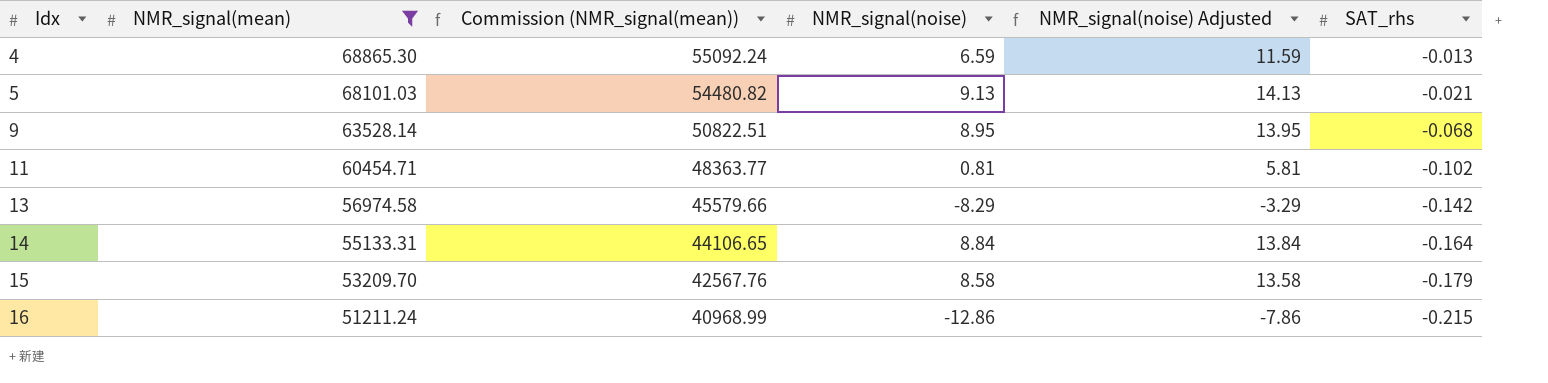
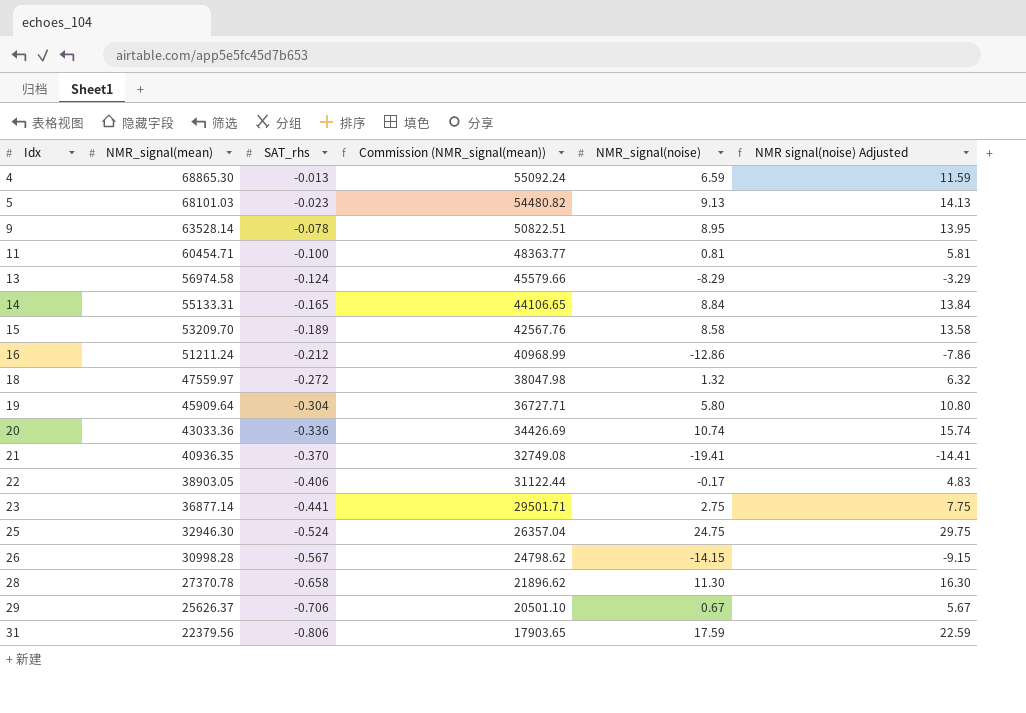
filter: NMR_signal(mean) >= 51211.24 -> none
column SAT_rhs | position: 6 -> 3
column name: NMR_signal(noise) Adjusted -> NMR signal(noise) Adjusted
5 | SAT_rhs: -0.021 -> -0.023
9 | SAT_rhs: -0.068 -> -0.078
11 | SAT_rhs: -0.102 -> -0.100
13 | SAT_rhs: -0.142 -> -0.124
14 | SAT_rhs: -0.164 -> -0.165
15 | SAT_rhs: -0.179 -> -0.189
16 | SAT_rhs: -0.215 -> -0.212

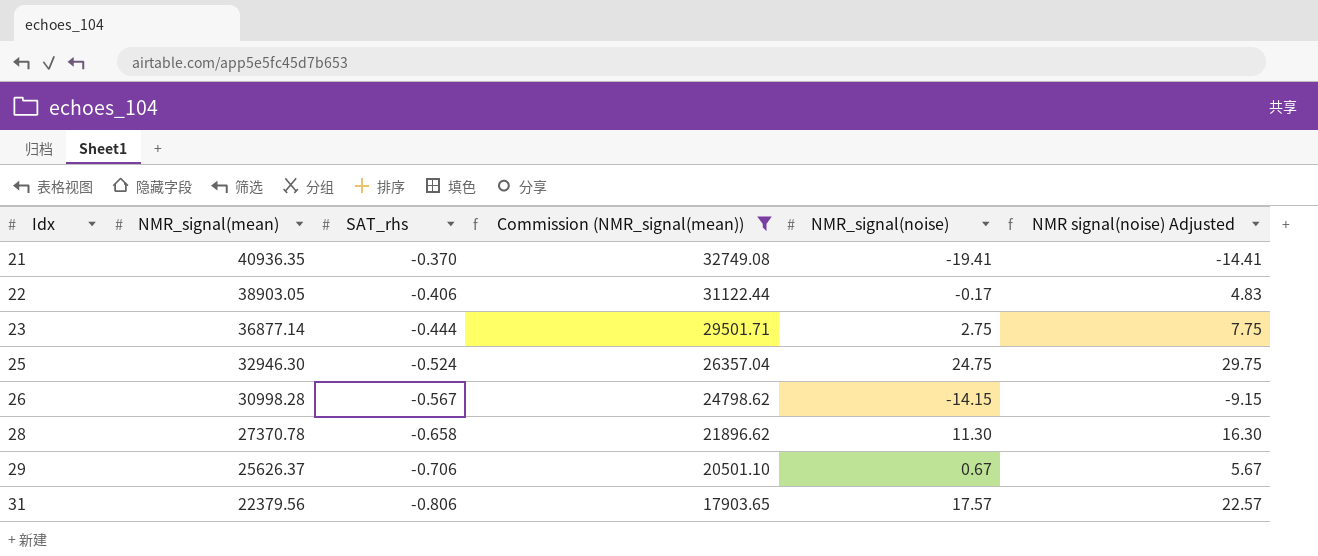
filter: none -> Commission (NMR_signal(mean)) <= 32749.08
23 | SAT_rhs: -0.441 -> -0.444
31 | NMR_signal(noise): 17.59 -> 17.57
31 | NMR signal(noise) Adjusted: 22.59 -> 22.57

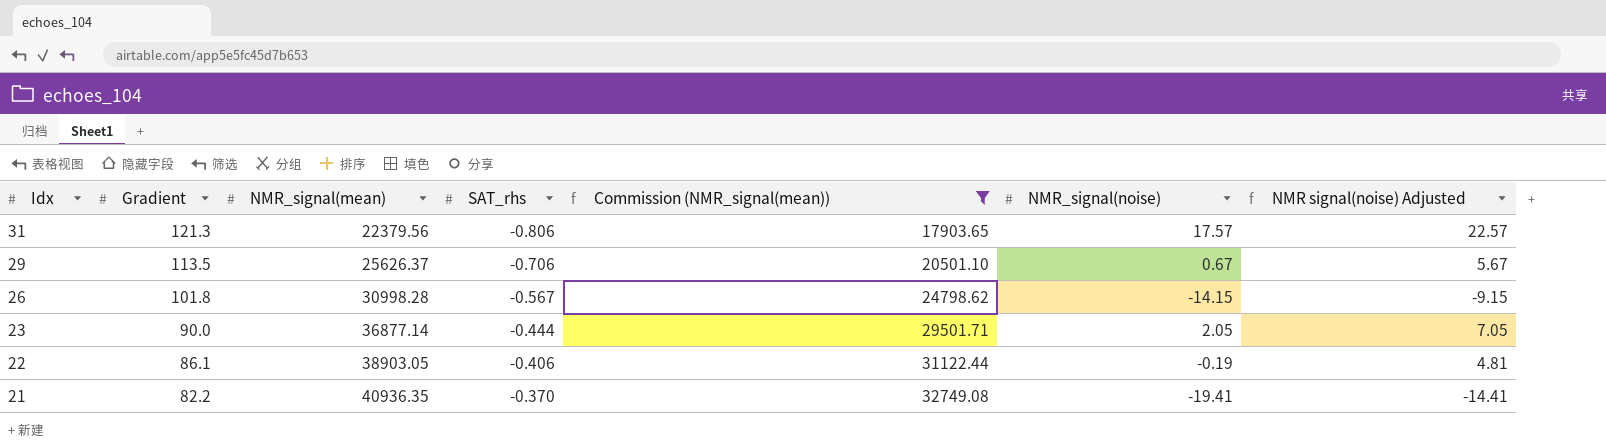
row order: Idx ascending -> Idx descending
column Gradient | position: none -> 2
row 25: 32946.30 | -0.524 | 26357.04 | 24.75 | 29.75 -> none
row 28: 27370.78 | -0.658 | 21896.62 | 11.30 | 16.30 -> none
23 | NMR_signal(noise): 2.75 -> 2.05
23 | NMR signal(noise) Adjusted: 7.75 -> 7.05
22 | NMR_signal(noise): -0.17 -> -0.19
22 | NMR signal(noise) Adjusted: 4.83 -> 4.81

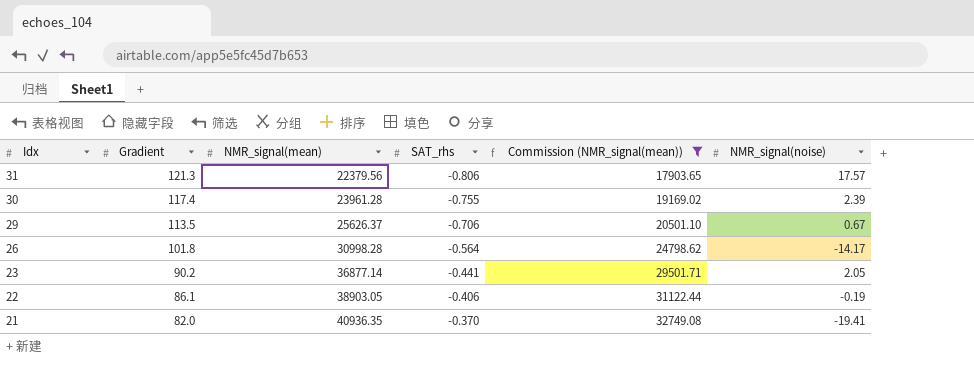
column NMR signal(noise) Adjusted | formula: [NMR_signal(noise)] + 5 -> none
row 30: none -> 117.4 | 23961.28 | -0.755 | 19169.02 | 2.39
26 | SAT_rhs: -0.567 -> -0.564
26 | NMR_signal(noise): -14.15 -> -14.17
23 | Gradient: 90.0 -> 90.2
23 | SAT_rhs: -0.444 -> -0.441
21 | Gradient: 82.2 -> 82.0

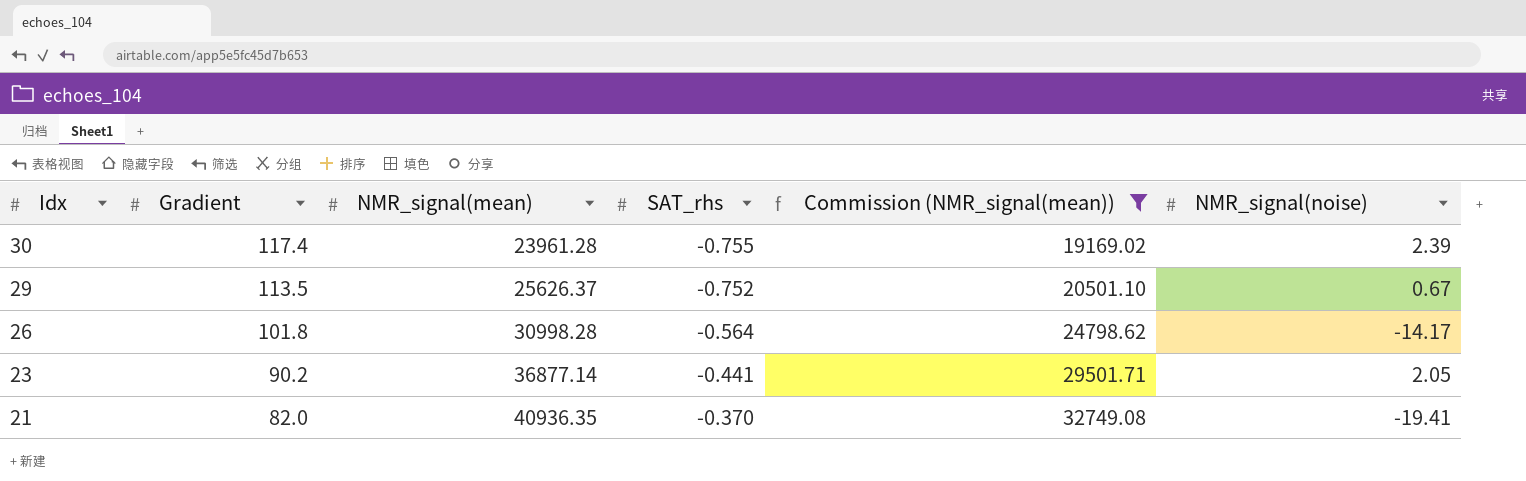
row 31: 121.3 | 22379.56 | -0.806 | 17903.65 | 17.57 -> none
row 22: 86.1 | 38903.05 | -0.406 | 31122.44 | -0.19 -> none
29 | SAT_rhs: -0.706 -> -0.752

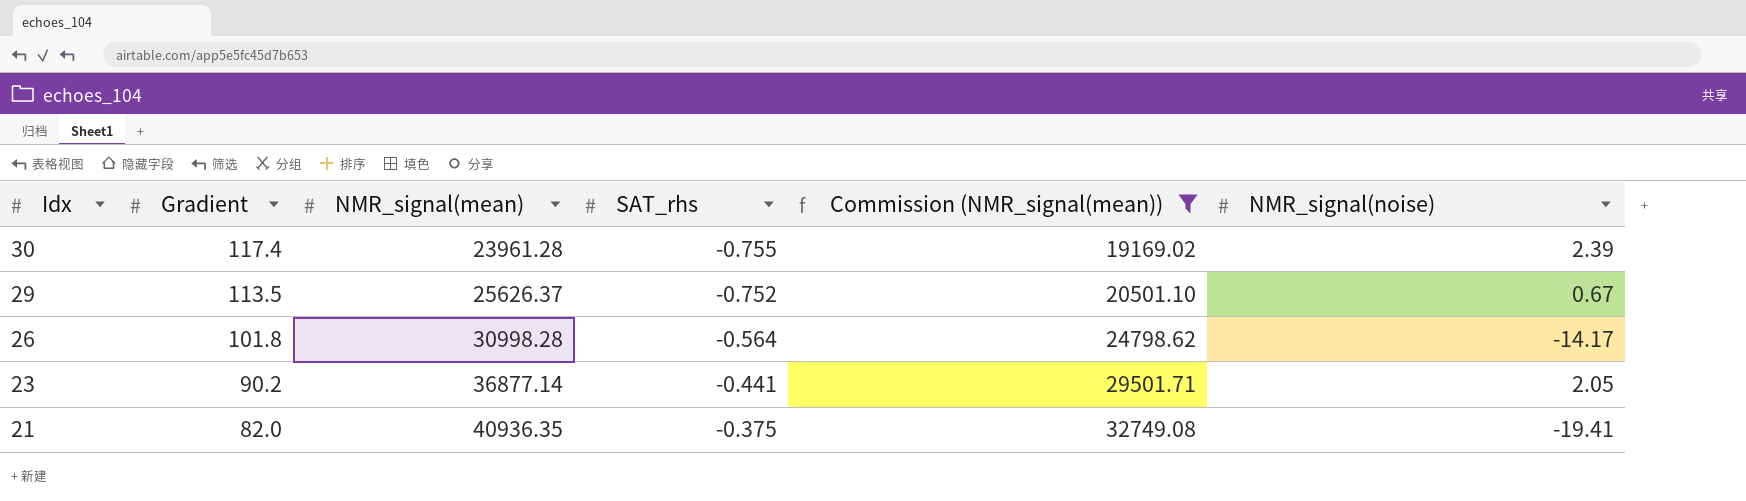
21 | SAT_rhs: -0.370 -> -0.375

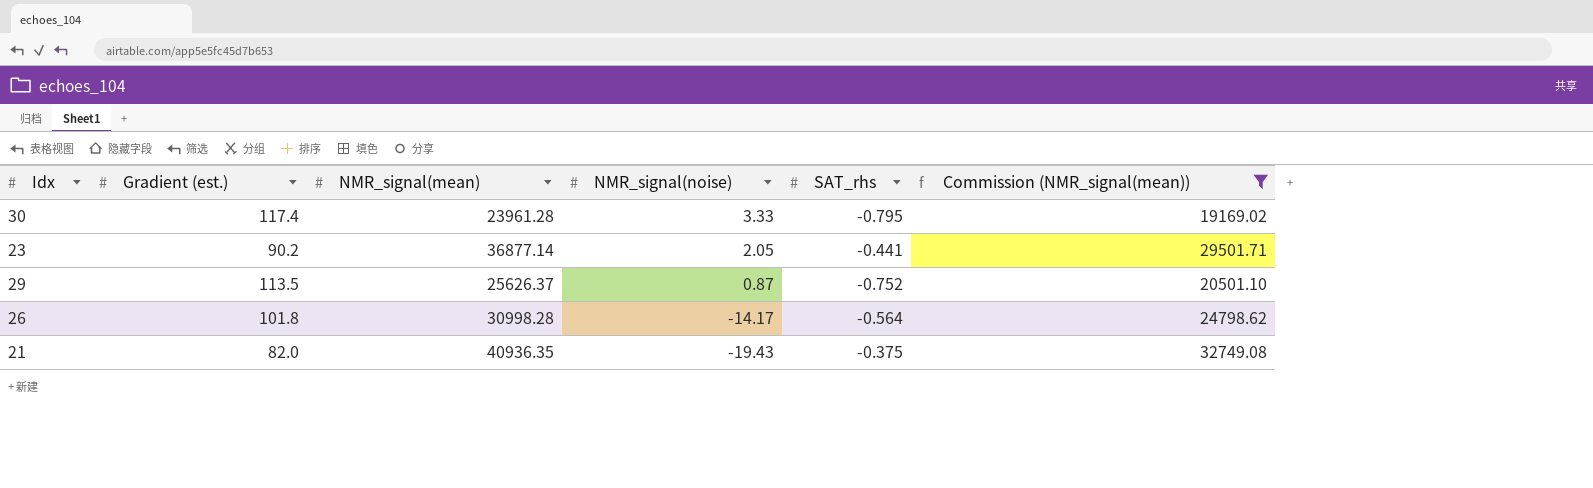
row order: Idx descending -> NMR_signal(noise) descending
column name: Gradient -> Gradient (est.)
column NMR_signal(noise) | position: 6 -> 4
30 | NMR_signal(noise): 2.39 -> 3.33
30 | SAT_rhs: -0.755 -> -0.795
29 | NMR_signal(noise): 0.67 -> 0.87
21 | NMR_signal(noise): -19.41 -> -19.43

